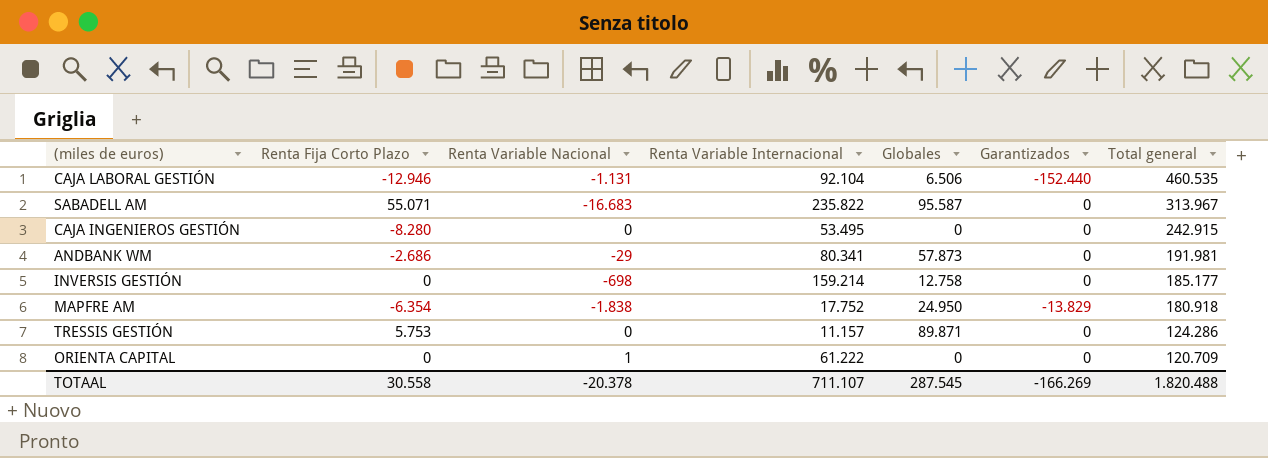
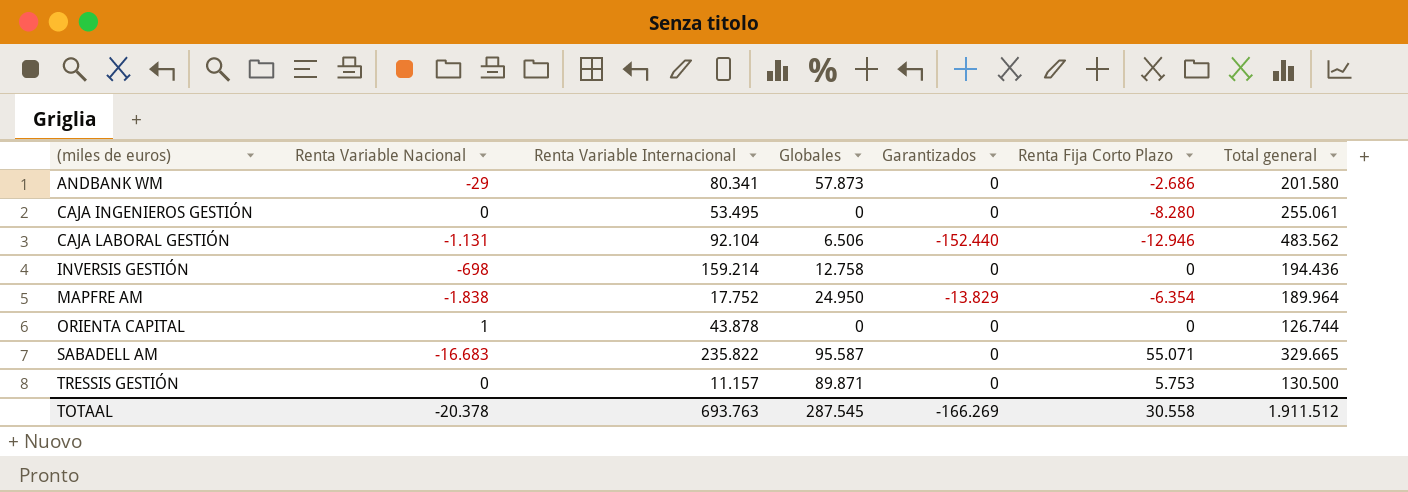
row order: Total general descending -> (miles de euros) ascending
column Renta Fija Corto Plazo | position: 2 -> 6
ANDBANK WM | Total general: 191.981 -> 201.580
CAJA INGENIEROS GESTIÓN | Total general: 242.915 -> 255.061
CAJA LABORAL GESTIÓN | Total general: 460.535 -> 483.562
INVERSIS GESTIÓN | Total general: 185.177 -> 194.436
MAPFRE AM | Total general: 180.918 -> 189.964
ORIENTA CAPITAL | Renta Variable Internacional: 61.222 -> 43.878
ORIENTA CAPITAL | Total general: 120.709 -> 126.744
SABADELL AM | Total general: 313.967 -> 329.665
TRESSIS GESTIÓN | Total general: 124.286 -> 130.500
TOTAAL | Renta Variable Internacional: 711.107 -> 693.763
TOTAAL | Total general: 1.820.488 -> 1.911.512

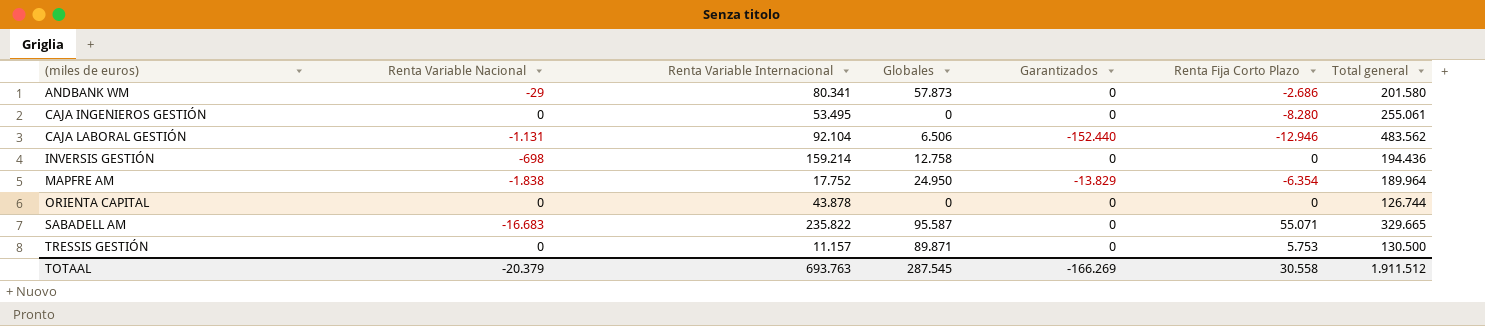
ORIENTA CAPITAL | Renta Variable Nacional: 1 -> 0
TOTAAL | Renta Variable Nacional: -20.378 -> -20.379

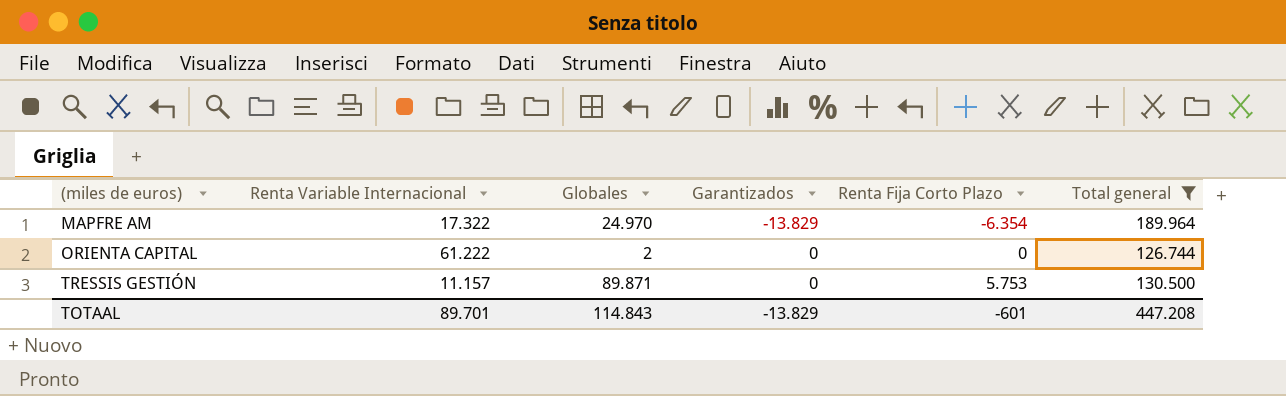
filter: none -> Total general <= 189.964
column Renta Variable Nacional | position: 2 -> none
MAPFRE AM | Renta Variable Internacional: 17.752 -> 17.322
MAPFRE AM | Globales: 24.950 -> 24.970
ORIENTA CAPITAL | Renta Variable Internacional: 43.878 -> 61.222
ORIENTA CAPITAL | Globales: 0 -> 2
TOTAAL | Renta Variable Internacional: 693.763 -> 89.701
TOTAAL | Globales: 287.545 -> 114.843
TOTAAL | Garantizados: -166.269 -> -13.829
TOTAAL | Renta Fija Corto Plazo: 30.558 -> -601
TOTAAL | Total general: 1.911.512 -> 447.208

